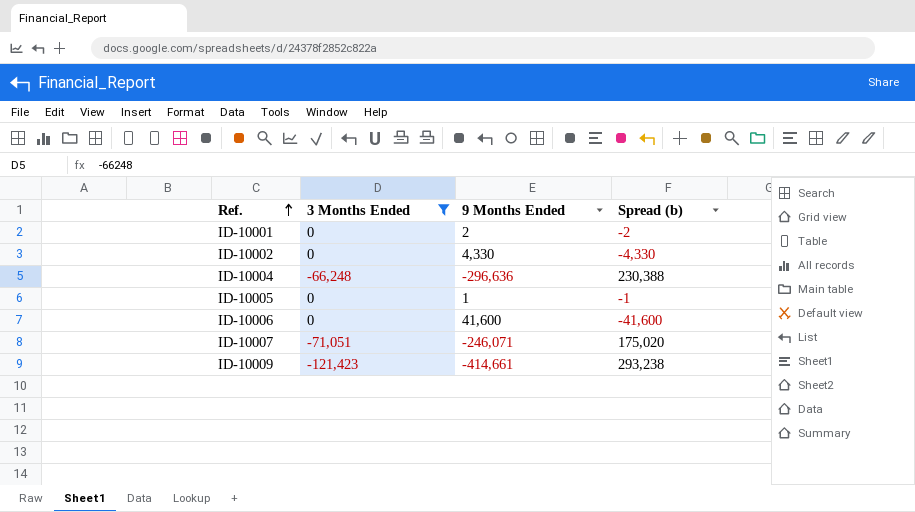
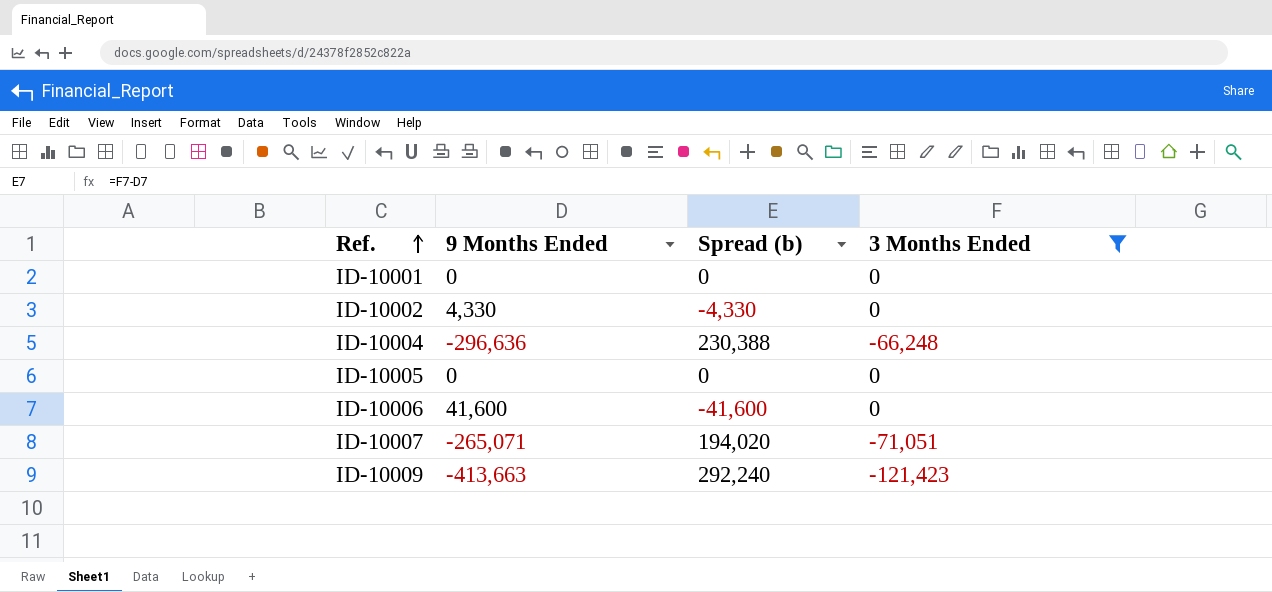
column 3 Months Ended | position: 2 -> 4
ID-10001 | 9 Months Ended: 2 -> 0
ID-10001 | Spread (b): -2 -> 0
ID-10005 | 9 Months Ended: 1 -> 0
ID-10005 | Spread (b): -1 -> 0
ID-10007 | 9 Months Ended: -246,071 -> -265,071
ID-10007 | Spread (b): 175,020 -> 194,020
ID-10009 | 9 Months Ended: -414,661 -> -413,663
ID-10009 | Spread (b): 293,238 -> 292,240

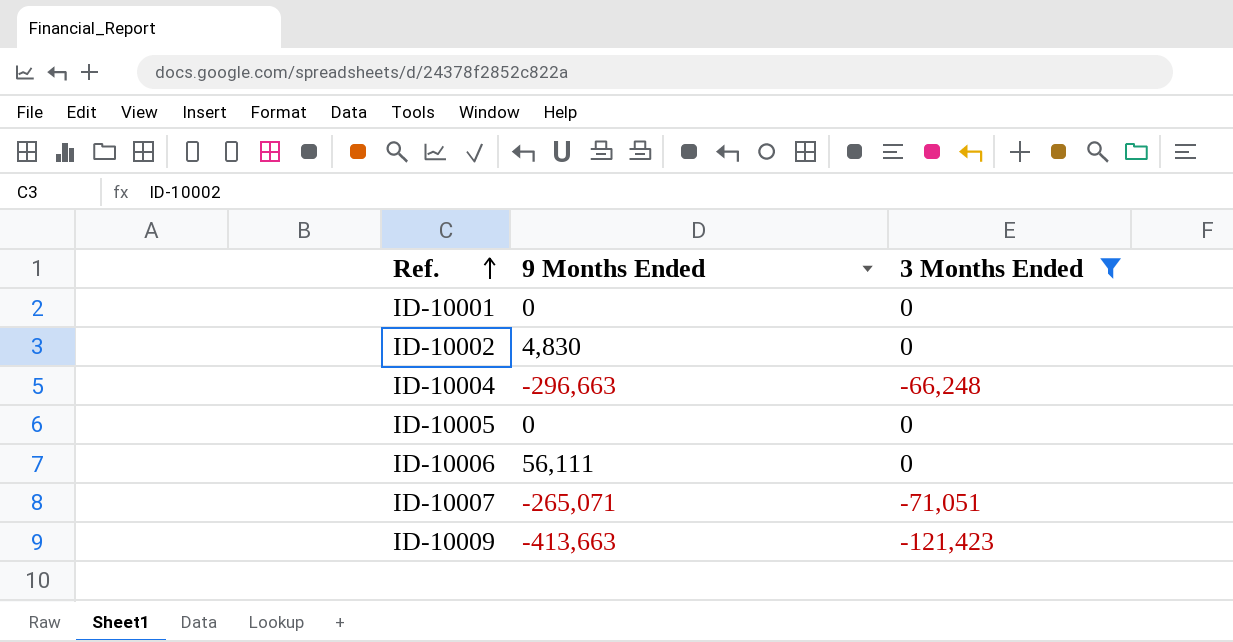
column Spread (b) | formula: [3 Months Ended] - [9 Months Ended] -> none
ID-10002 | 9 Months Ended: 4,330 -> 4,830
ID-10004 | 9 Months Ended: -296,636 -> -296,663
ID-10006 | 9 Months Ended: 41,600 -> 56,111

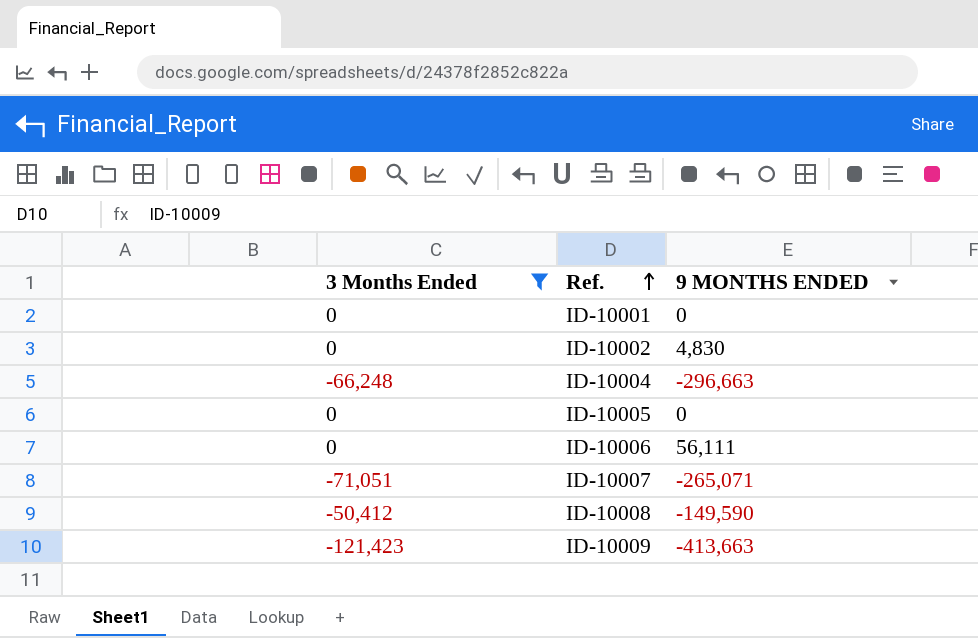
column 3 Months Ended | position: 3 -> 1
column name: 9 Months Ended -> 9 MONTHS ENDED
row ID-10008: none -> -50,412 | -149,590

